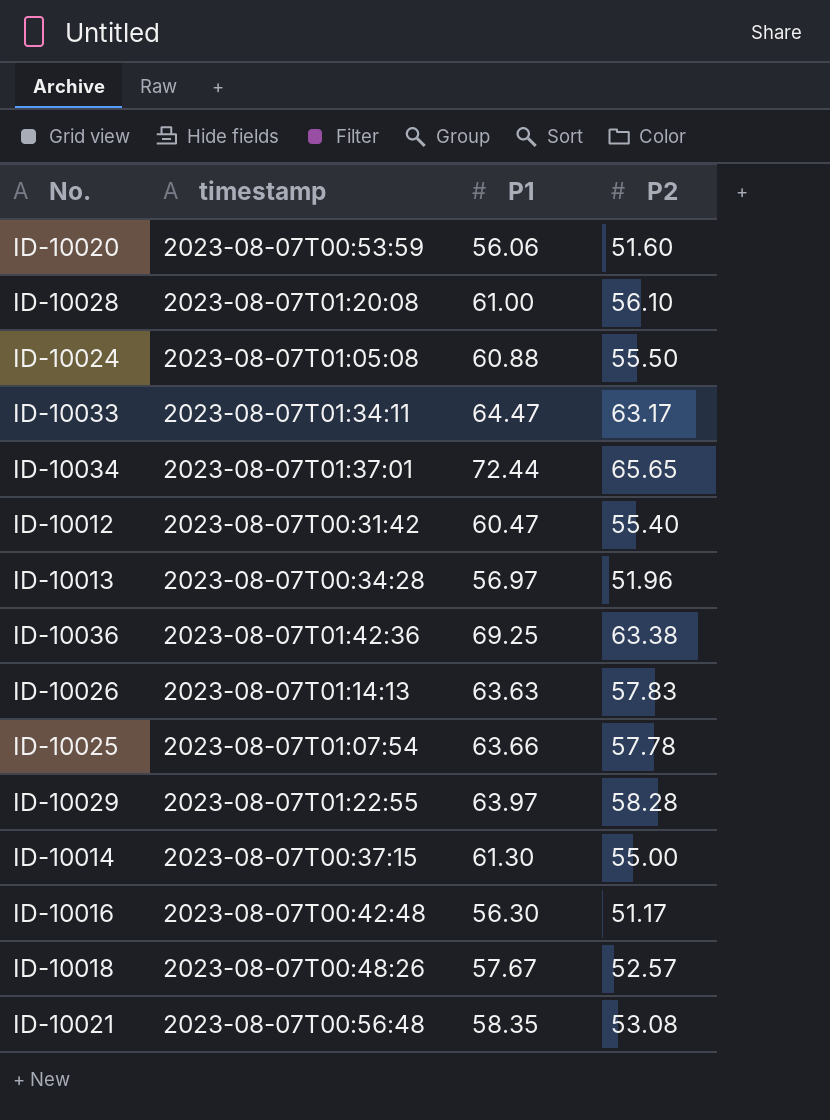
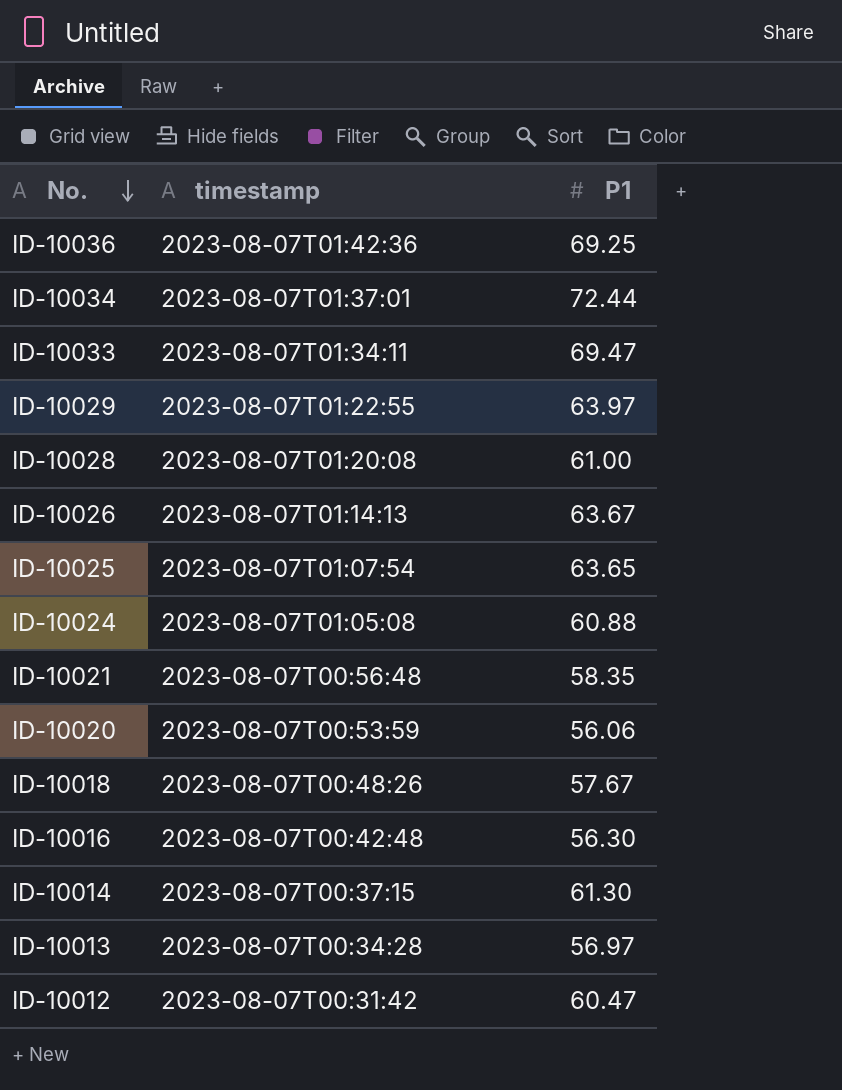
row order: none -> No. descending
column P2 | position: 4 -> none
ID-10033 | P1: 64.47 -> 69.47
ID-10026 | P1: 63.63 -> 63.67
ID-10025 | P1: 63.66 -> 63.65

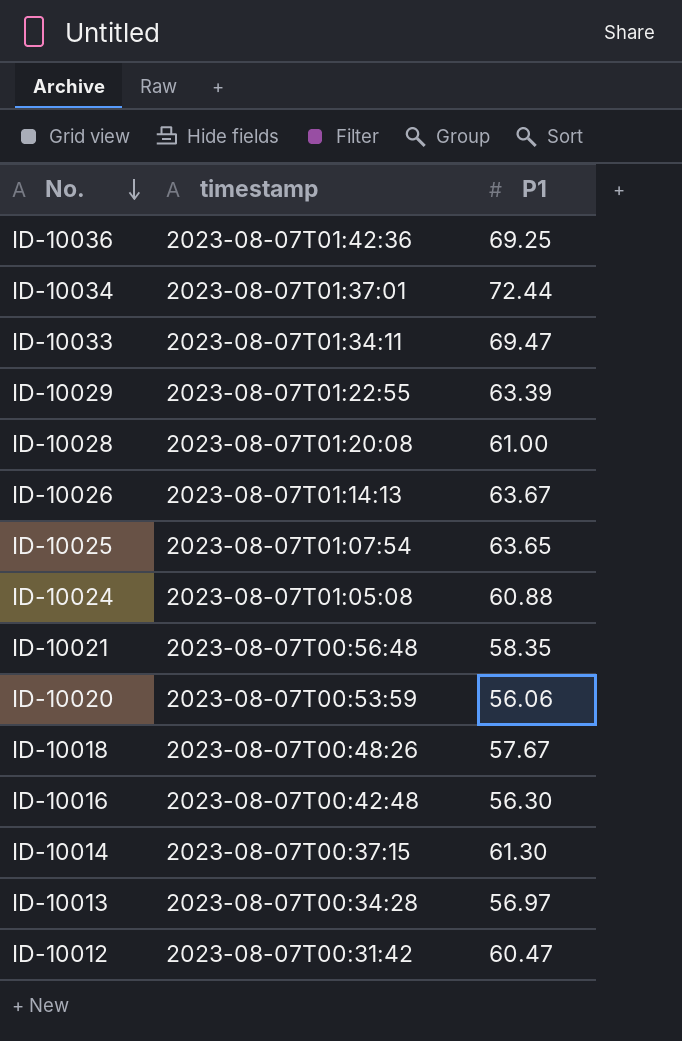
ID-10029 | P1: 63.97 -> 63.39

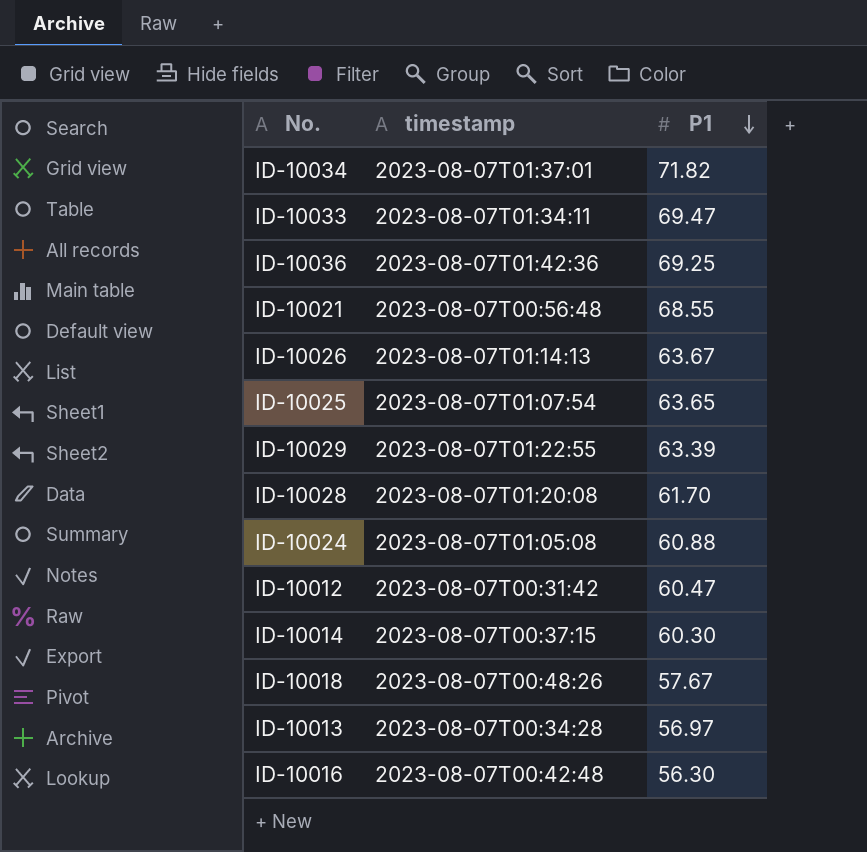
row order: No. descending -> P1 descending
row ID-10020: 2023-08-07T00:53:59 | 56.06 -> none
ID-10034 | P1: 72.44 -> 71.82
ID-10021 | P1: 58.35 -> 68.55
ID-10028 | P1: 61.00 -> 61.70
ID-10014 | P1: 61.30 -> 60.30

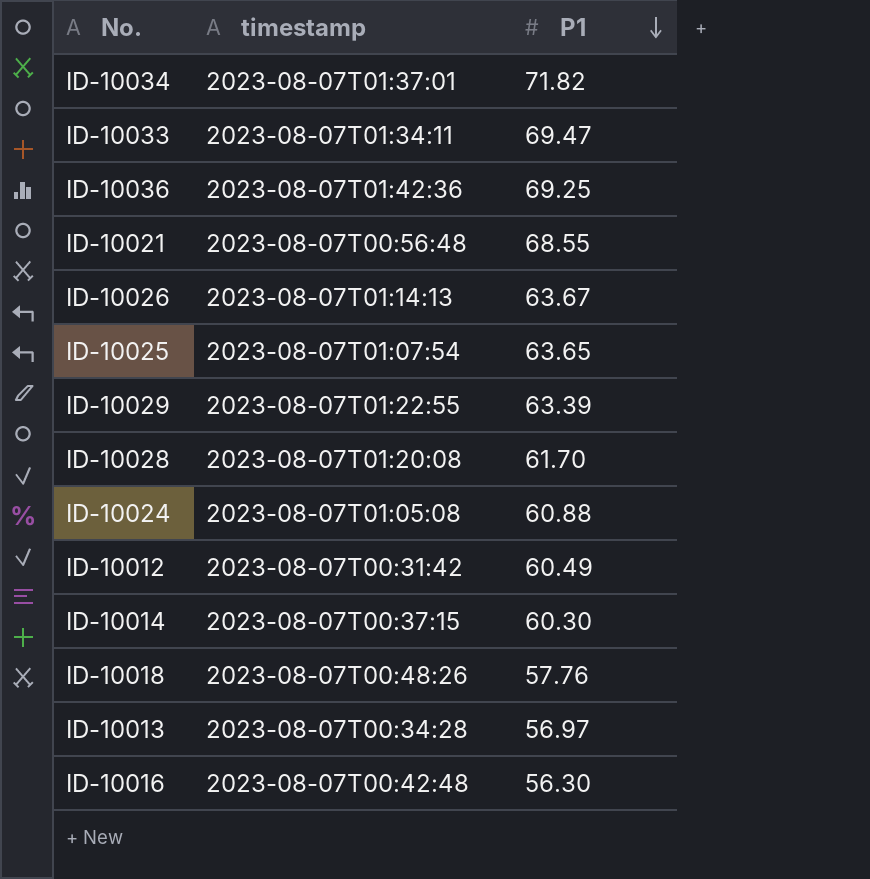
ID-10012 | P1: 60.47 -> 60.49
ID-10018 | P1: 57.67 -> 57.76

